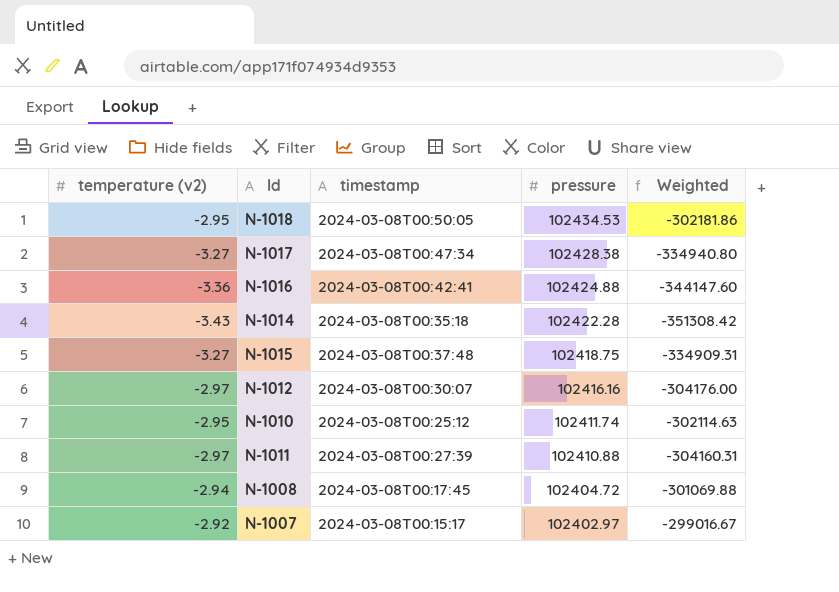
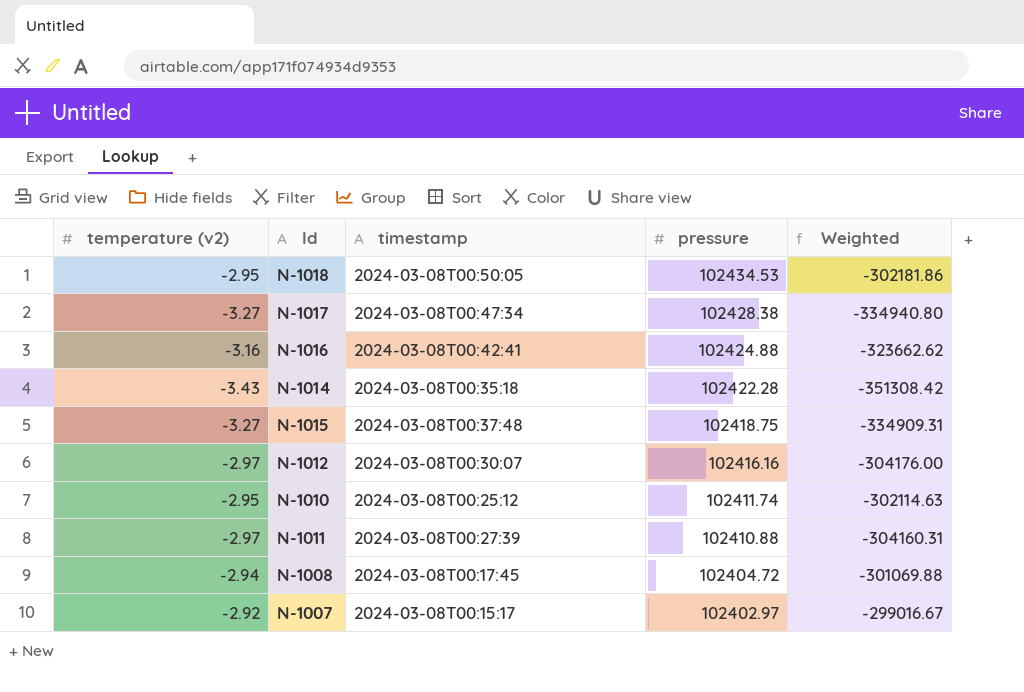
N-1016 | temperature (v2): -3.36 -> -3.16
N-1016 | Weighted: -344147.60 -> -323662.62

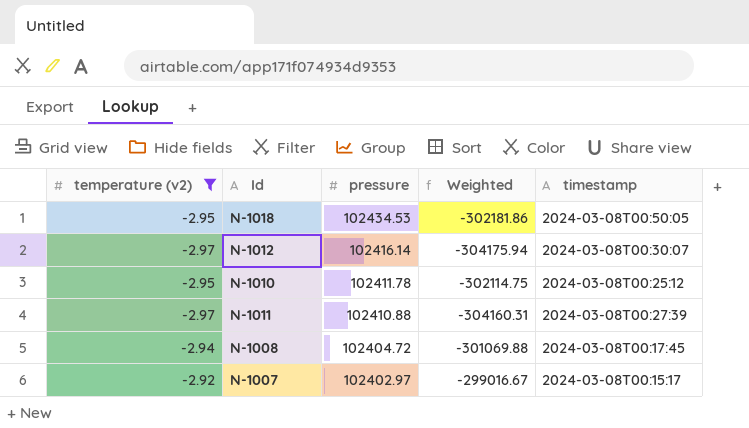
filter: none -> temperature (v2) >= -2.97
column timestamp | position: 3 -> 5
N-1012 | pressure: 102416.16 -> 102416.14
N-1012 | Weighted: -304176.00 -> -304175.94
N-1010 | pressure: 102411.74 -> 102411.78
N-1010 | Weighted: -302114.63 -> -302114.75

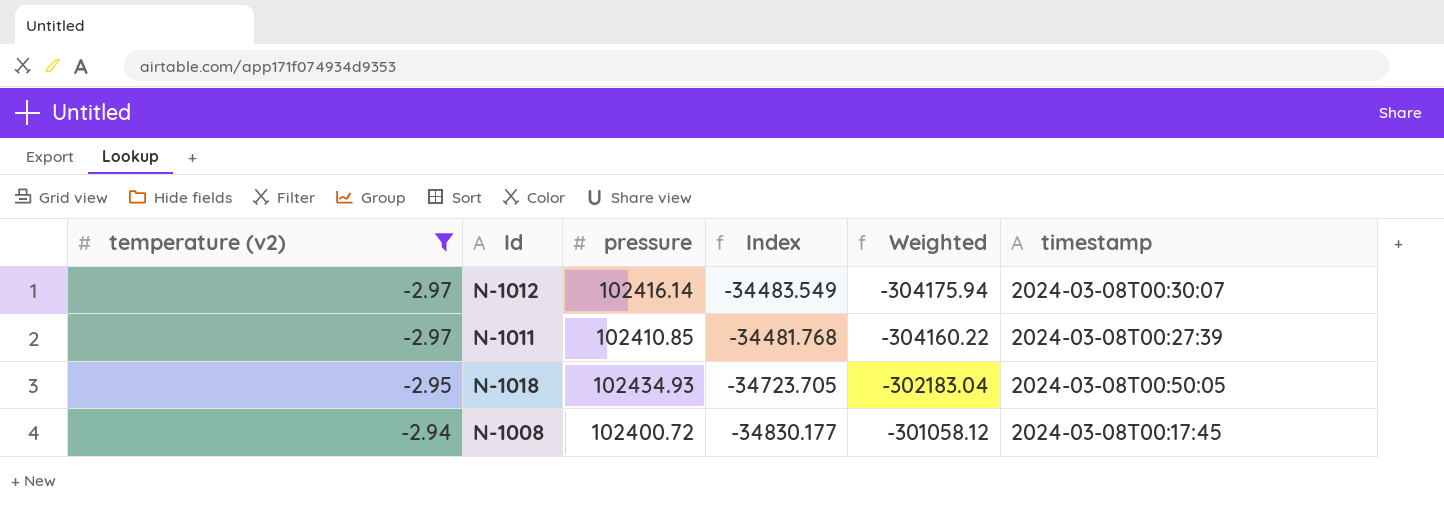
row order: pressure descending -> temperature (v2) ascending
column Index | formula: none -> [pressure] / [temperature (v2)]
row N-1010: -2.95 | 102411.78 | -302114.75 | 2024-03-08T00:25:12 -> none
row N-1007: -2.92 | 102402.97 | -299016.67 | 2024-03-08T00:15:17 -> none
N-1011 | pressure: 102410.88 -> 102410.85
N-1011 | Weighted: -304160.31 -> -304160.22
N-1018 | pressure: 102434.53 -> 102434.93
N-1018 | Weighted: -302181.86 -> -302183.04
N-1008 | pressure: 102404.72 -> 102400.72
N-1008 | Weighted: -301069.88 -> -301058.12

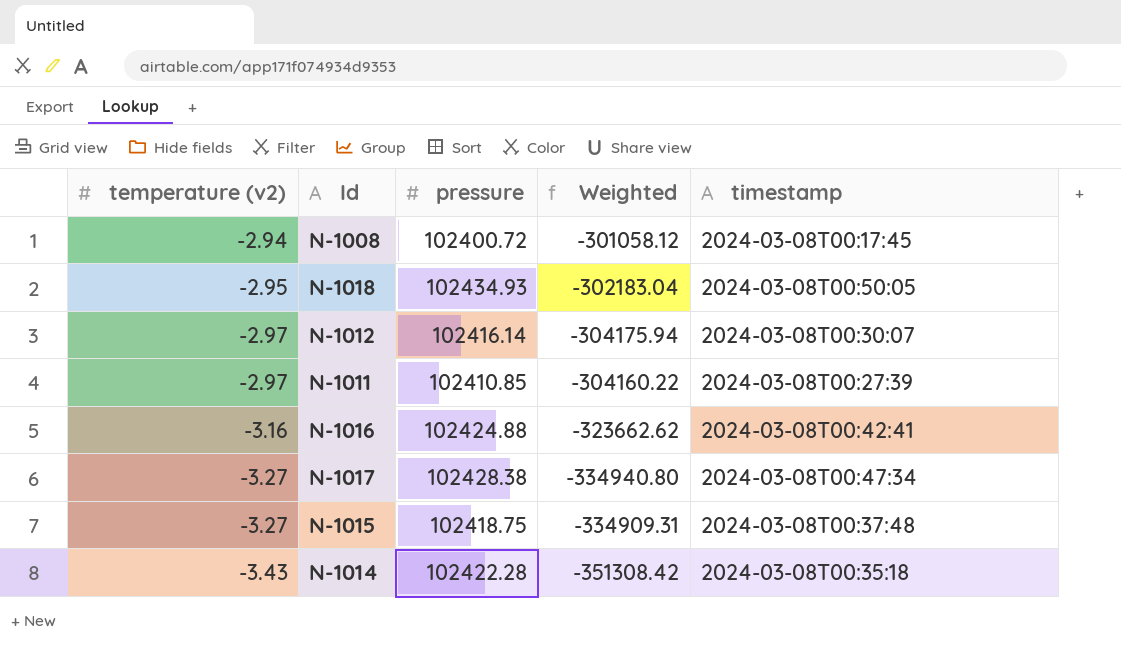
filter: temperature (v2) >= -2.97 -> none
row order: temperature (v2) ascending -> temperature (v2) descending
column Index | formula: [pressure] / [temperature (v2)] -> none

